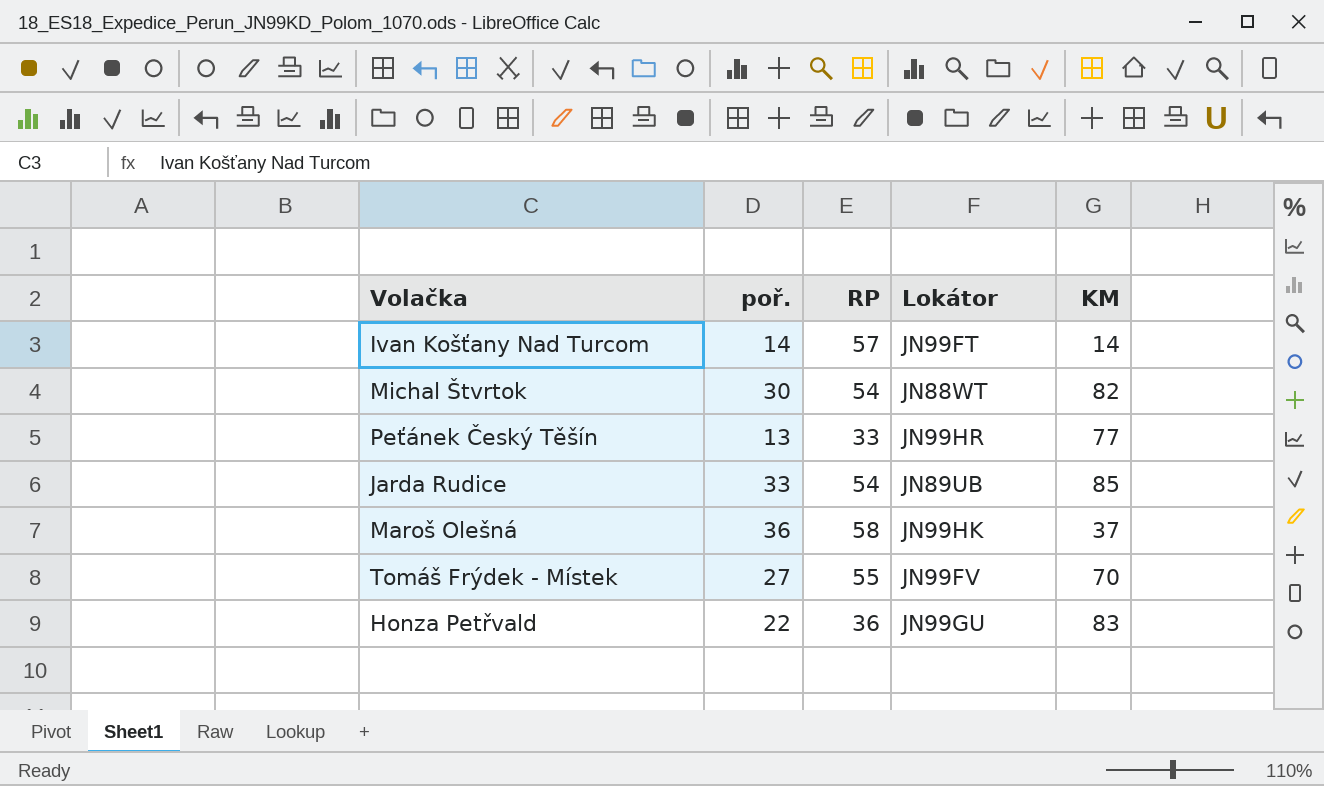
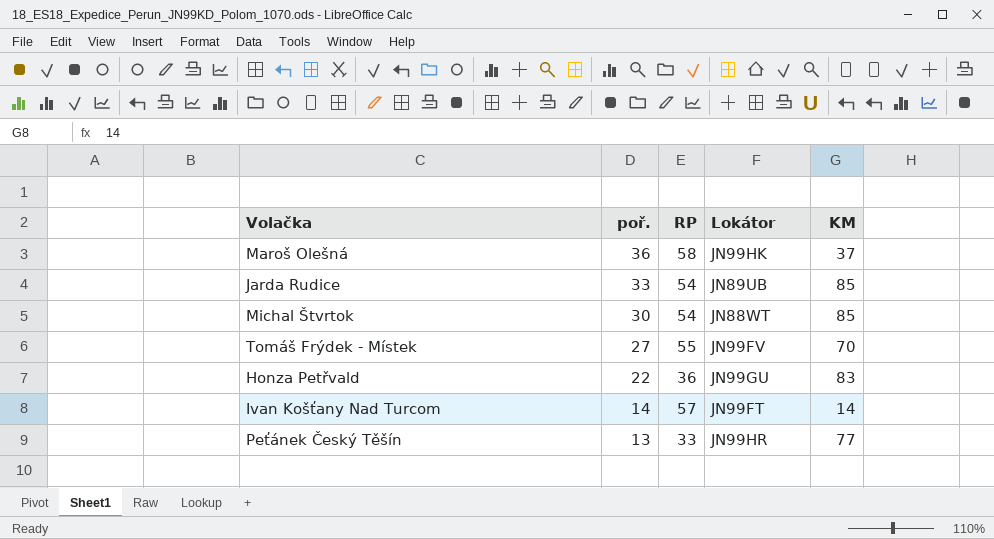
row order: none -> poř. descending
Michal Štvrtok | KM: 82 -> 85

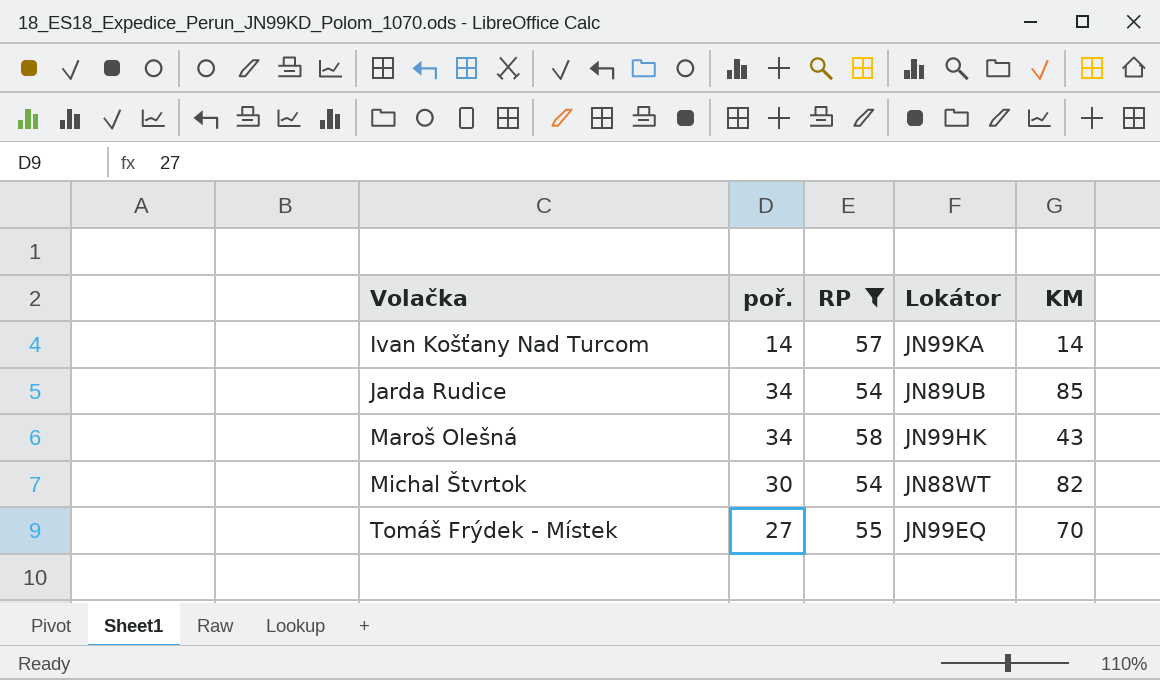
filter: none -> RP >= 54
row order: poř. descending -> Volačka ascending
Ivan Košťany Nad Turcom | Lokátor: JN99FT -> JN99KA
Jarda Rudice | poř.: 33 -> 34
Maroš Olešná | poř.: 36 -> 34
Maroš Olešná | KM: 37 -> 43
Michal Štvrtok | KM: 85 -> 82
Tomáš Frýdek - Místek | Lokátor: JN99FV -> JN99EQ

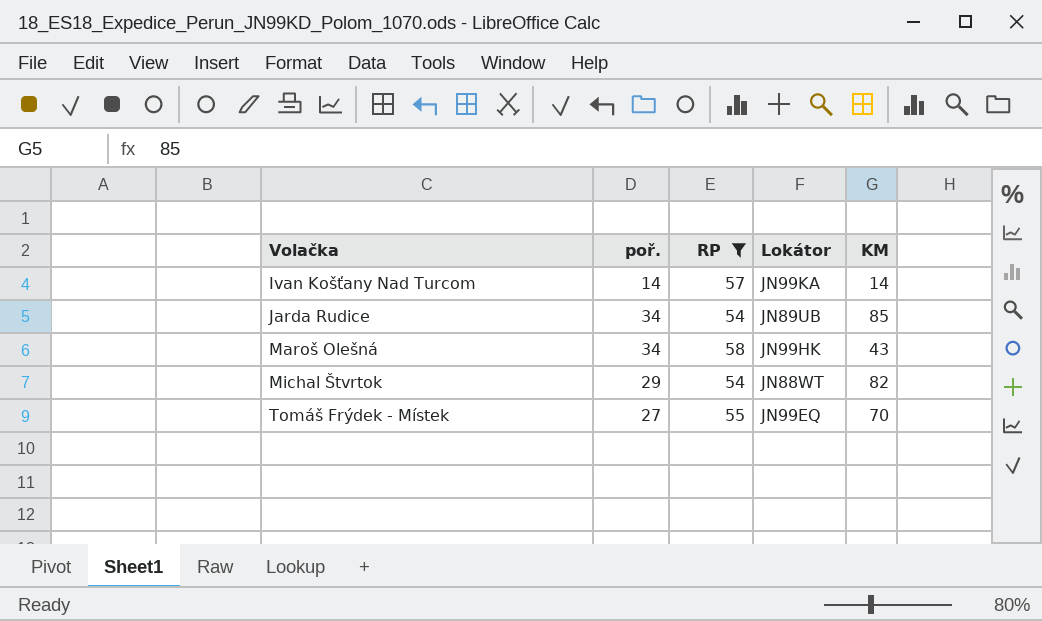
Michal Štvrtok | poř.: 30 -> 29

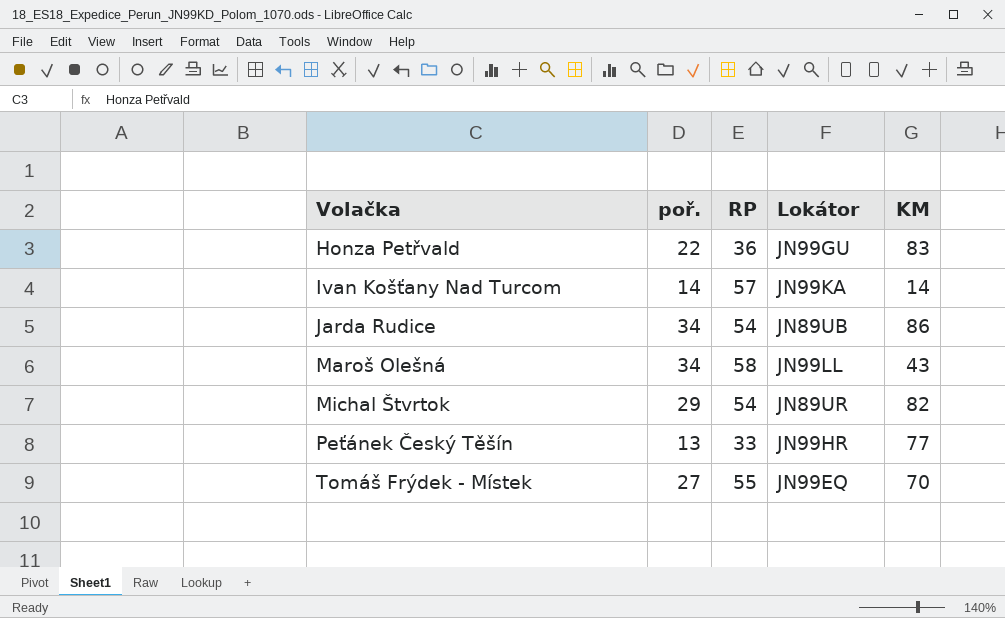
filter: RP >= 54 -> none
Jarda Rudice | KM: 85 -> 86
Maroš Olešná | Lokátor: JN99HK -> JN99LL
Michal Štvrtok | Lokátor: JN88WT -> JN89UR

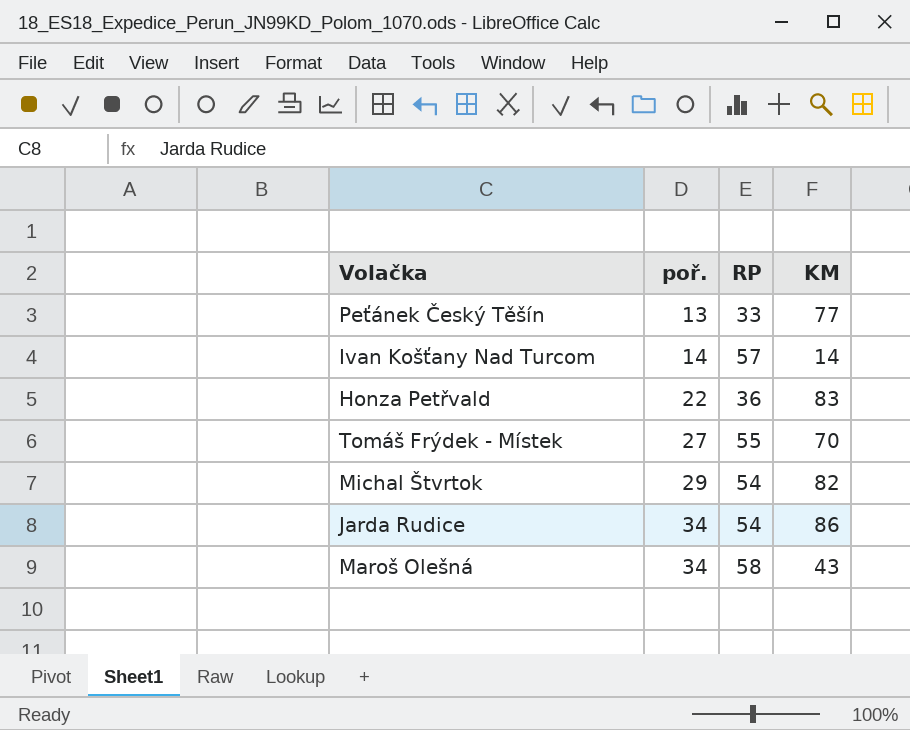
row order: Volačka ascending -> poř. ascending
column Lokátor | position: 4 -> none

